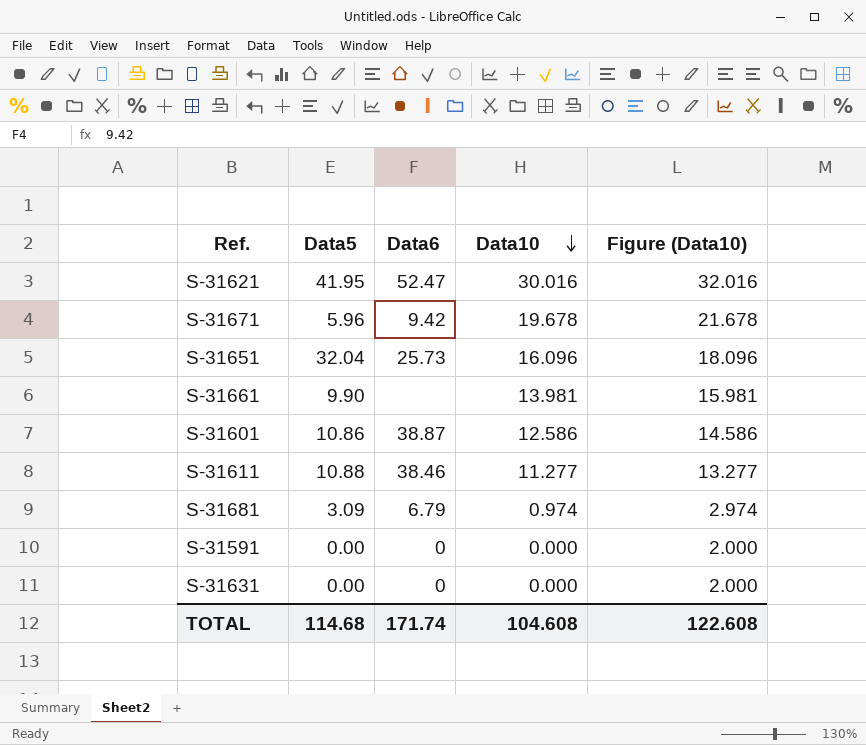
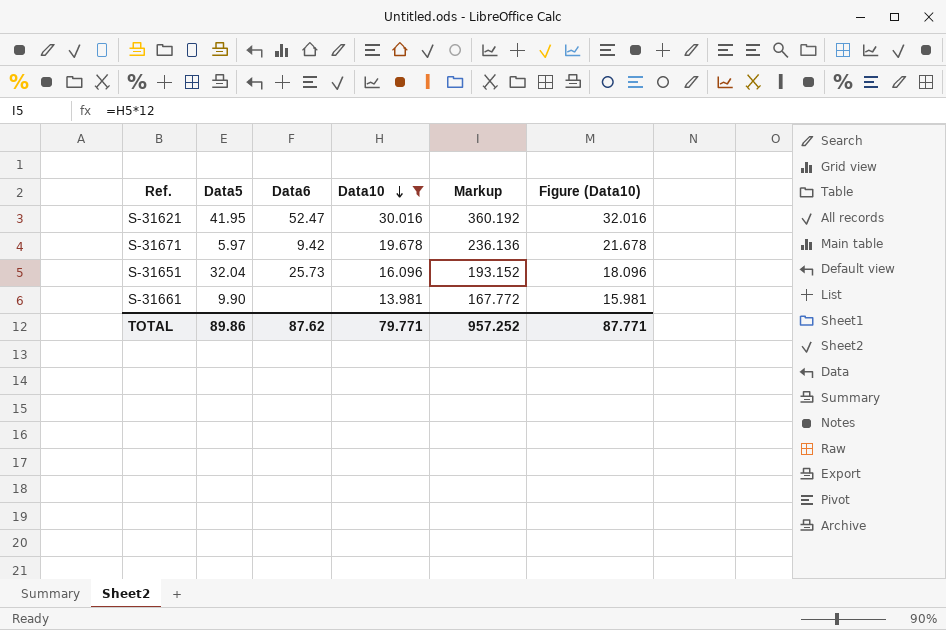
filter: none -> Data10 >= 13.981
column Markup | formula: none -> [Data10] * 12
S-31671 | Data5: 5.96 -> 5.97
TOTAL | Data5: 114.68 -> 89.86
TOTAL | Data6: 171.74 -> 87.62
TOTAL | Data10: 104.608 -> 79.771
TOTAL | Figure (Data10): 122.608 -> 87.771

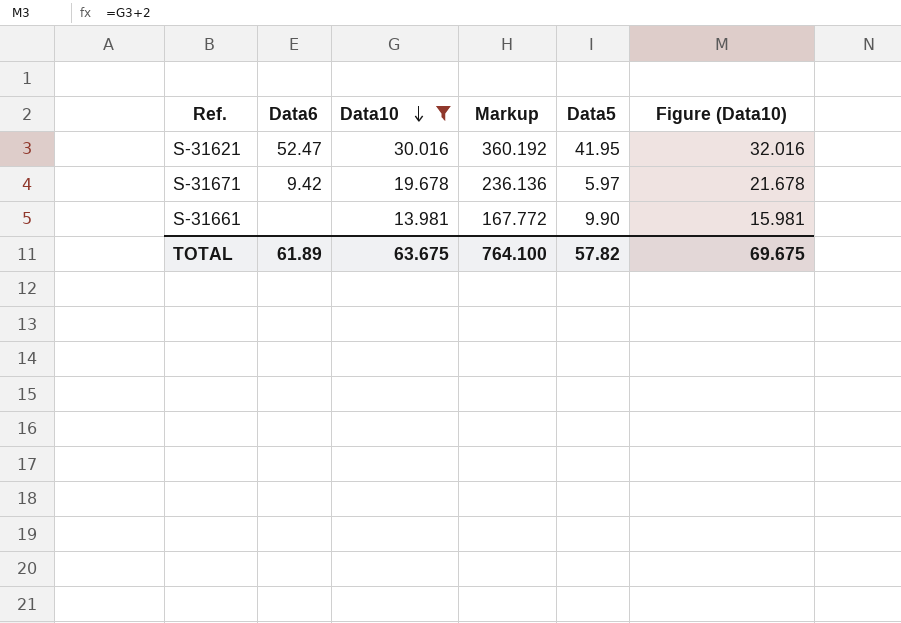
column Data5 | position: 2 -> 5
row S-31651: 32.04 | 25.73 | 16.096 | 193.152 | 18.096 -> none
TOTAL | Data6: 87.62 -> 61.89
TOTAL | Data10: 79.771 -> 63.675
TOTAL | Markup: 957.252 -> 764.100
TOTAL | Data5: 89.86 -> 57.82
TOTAL | Figure (Data10): 87.771 -> 69.675

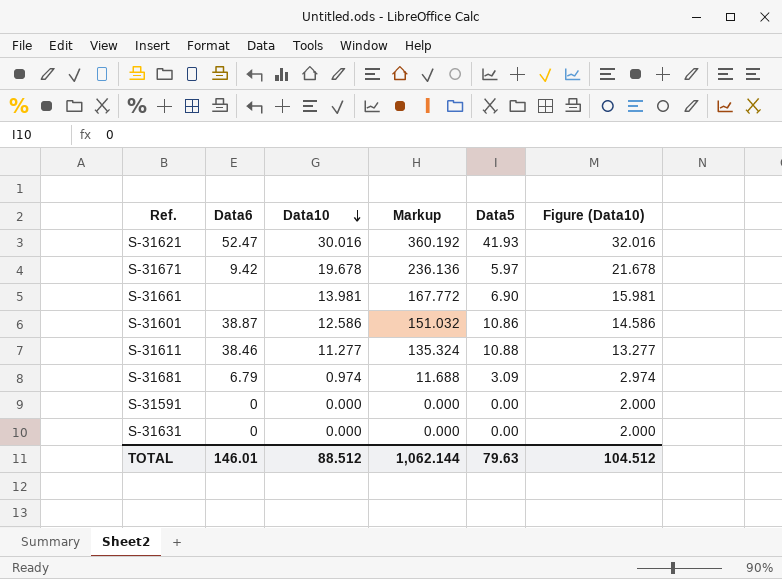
filter: Data10 >= 13.981 -> none
S-31621 | Data5: 41.95 -> 41.93
S-31661 | Data5: 9.90 -> 6.90
TOTAL | Data6: 61.89 -> 146.01
TOTAL | Data10: 63.675 -> 88.512
TOTAL | Markup: 764.100 -> 1,062.144
TOTAL | Data5: 57.82 -> 79.63
TOTAL | Figure (Data10): 69.675 -> 104.512

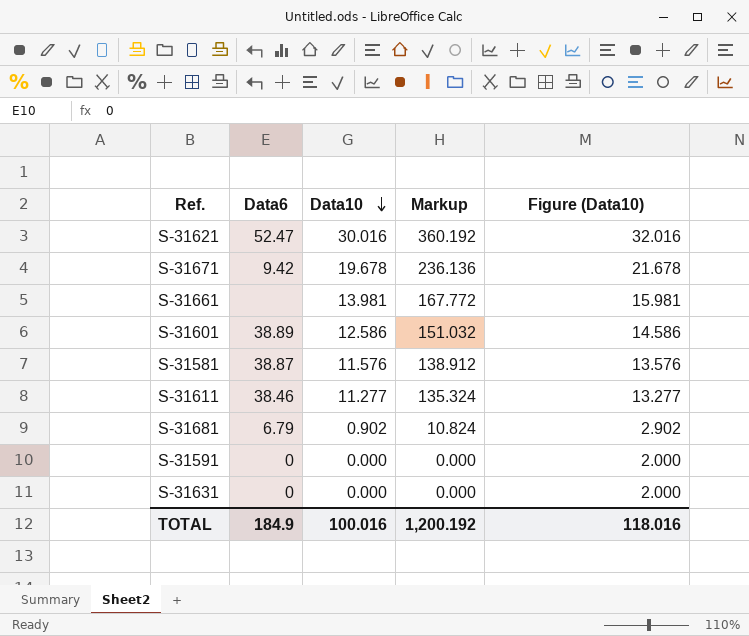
column Data5 | position: 5 -> none
S-31601 | Data6: 38.87 -> 38.89
row S-31581: none -> 38.87 | 11.576 | 138.912 | 13.576
S-31681 | Data10: 0.974 -> 0.902
S-31681 | Markup: 11.688 -> 10.824
S-31681 | Figure (Data10): 2.974 -> 2.902
TOTAL | Data6: 146.01 -> 184.9
TOTAL | Data10: 88.512 -> 100.016
TOTAL | Markup: 1,062.144 -> 1,200.192
TOTAL | Figure (Data10): 104.512 -> 118.016

